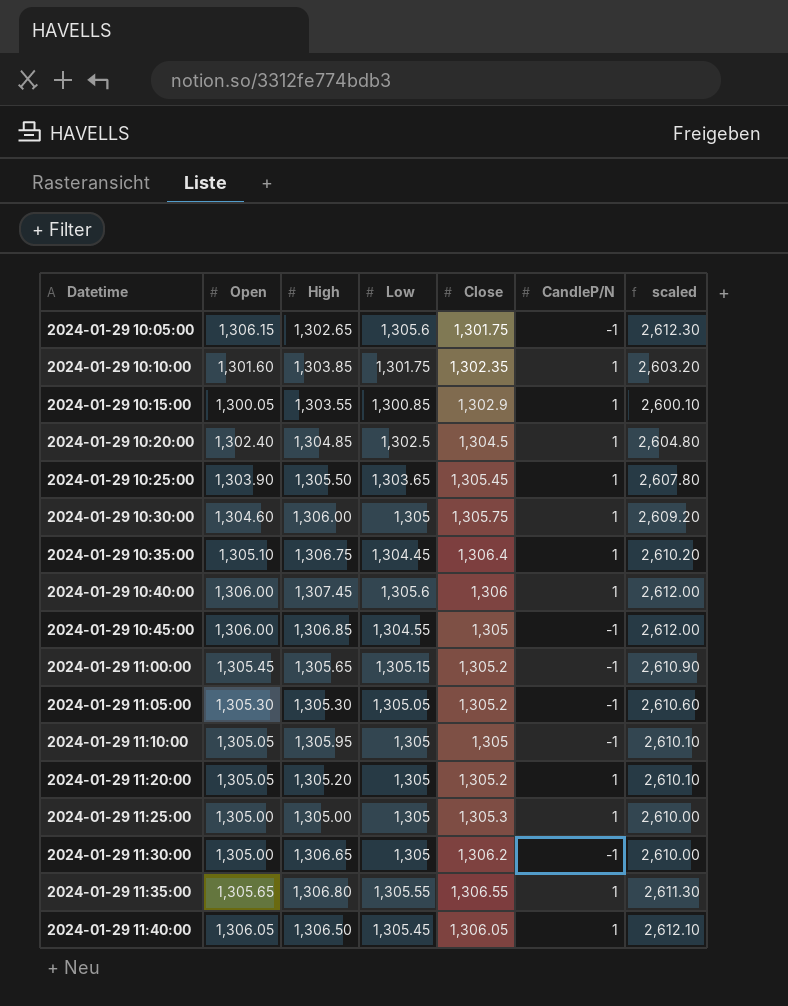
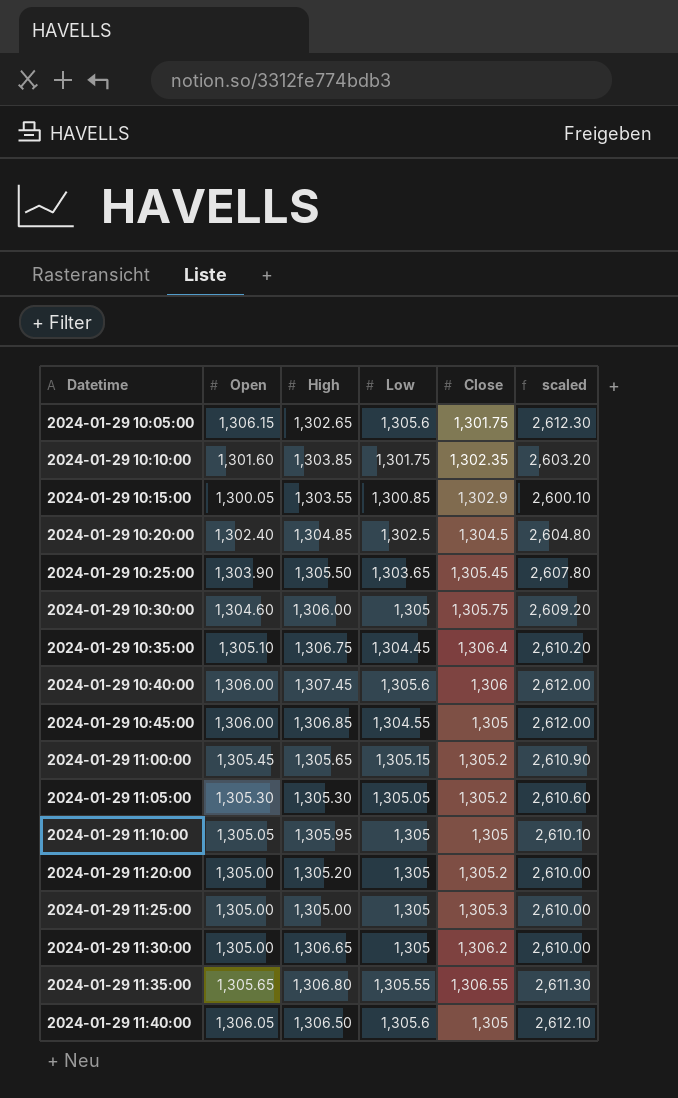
column CandleP/N | position: 6 -> none
2024-01-29 11:20:00 | Open: 1,305.05 -> 1,305.00
2024-01-29 11:20:00 | scaled: 2,610.10 -> 2,610.00
2024-01-29 11:40:00 | Low: 1,305.45 -> 1,305.6
2024-01-29 11:40:00 | Close: 1,306.05 -> 1,305

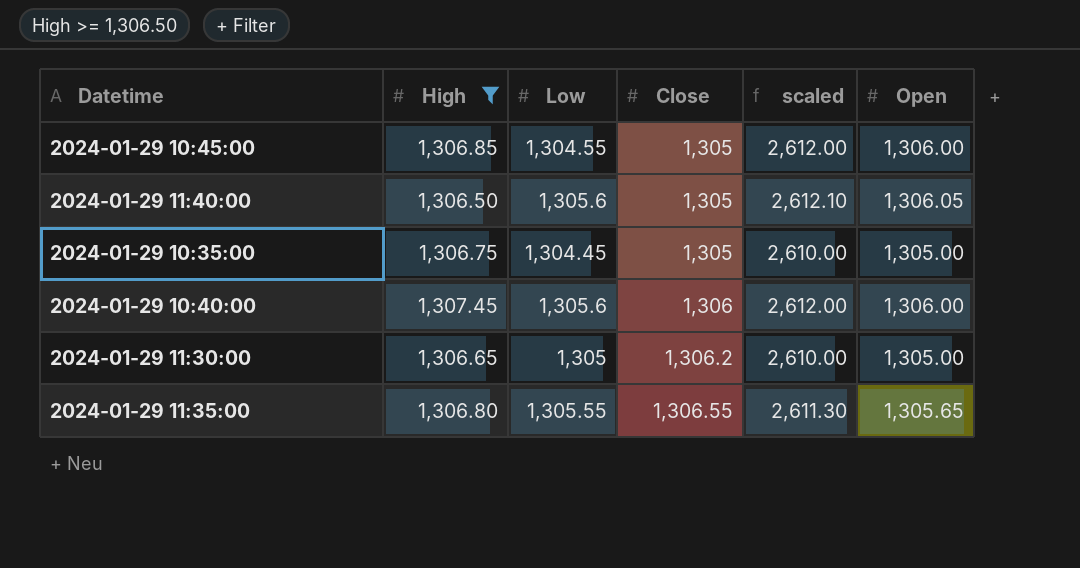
filter: none -> High >= 1,306.50
row order: Datetime ascending -> Close ascending
column Open | position: 2 -> 6
2024-01-29 10:35:00 | Close: 1,306.4 -> 1,305
2024-01-29 10:35:00 | scaled: 2,610.20 -> 2,610.00
2024-01-29 10:35:00 | Open: 1,305.10 -> 1,305.00

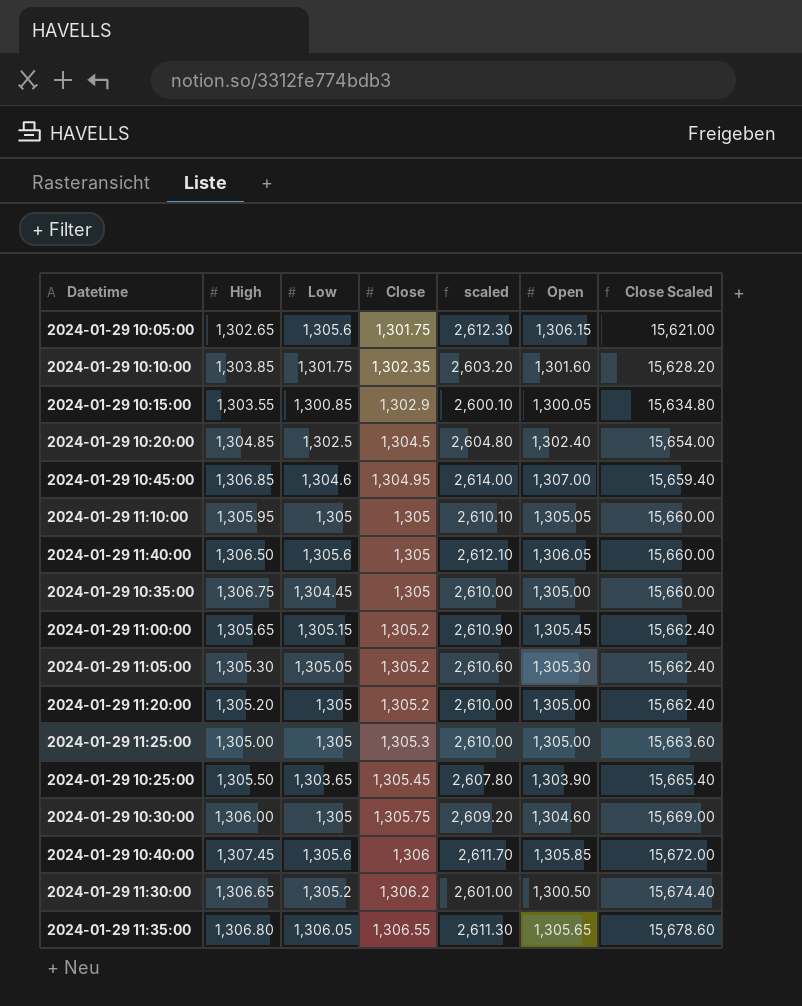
filter: High >= 1,306.50 -> none
column Close Scaled | formula: none -> [Close] * 12
2024-01-29 10:45:00 | Low: 1,304.55 -> 1,304.6
2024-01-29 10:45:00 | Close: 1,305 -> 1,304.95
2024-01-29 10:45:00 | scaled: 2,612.00 -> 2,614.00
2024-01-29 10:45:00 | Open: 1,306.00 -> 1,307.00
2024-01-29 10:40:00 | scaled: 2,612.00 -> 2,611.70
2024-01-29 10:40:00 | Open: 1,306.00 -> 1,305.85
2024-01-29 11:30:00 | Low: 1,305 -> 1,305.2
2024-01-29 11:30:00 | scaled: 2,610.00 -> 2,601.00
2024-01-29 11:30:00 | Open: 1,305.00 -> 1,300.50
2024-01-29 11:35:00 | Low: 1,305.55 -> 1,306.05

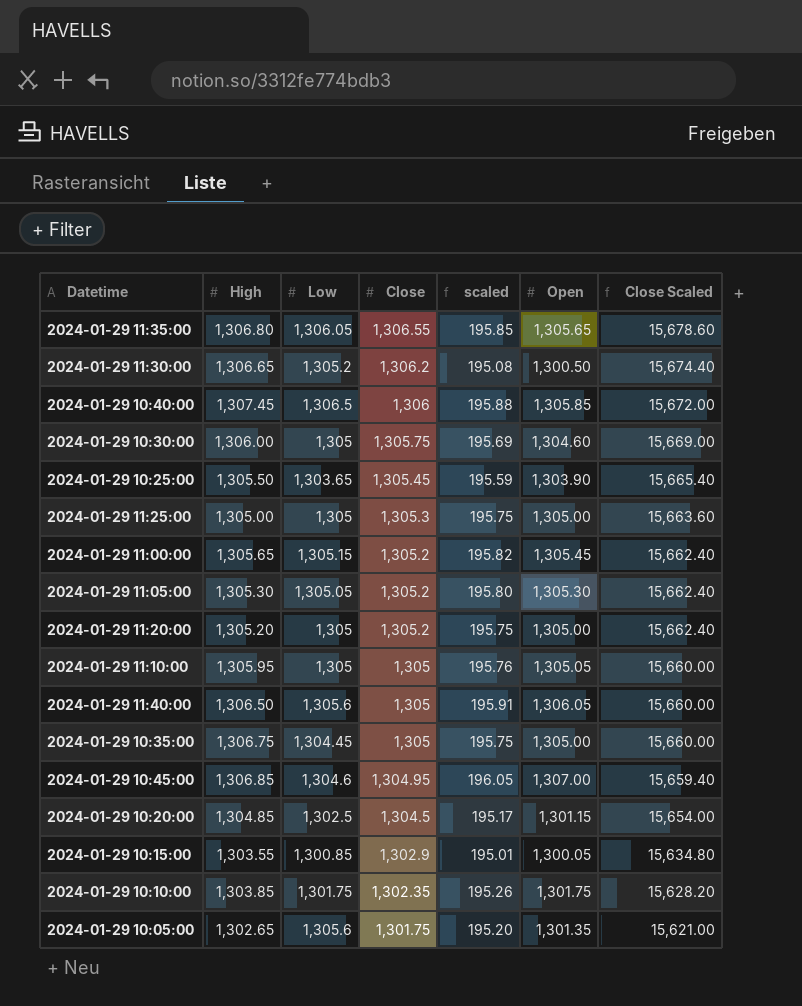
row order: Close ascending -> Close descending
column scaled | formula: [Open] * 2 -> [Open] * 0.15
2024-01-29 10:40:00 | Low: 1,305.6 -> 1,306.5
2024-01-29 10:20:00 | Open: 1,302.40 -> 1,301.15
2024-01-29 10:10:00 | Open: 1,301.60 -> 1,301.75
2024-01-29 10:05:00 | Open: 1,306.15 -> 1,301.35

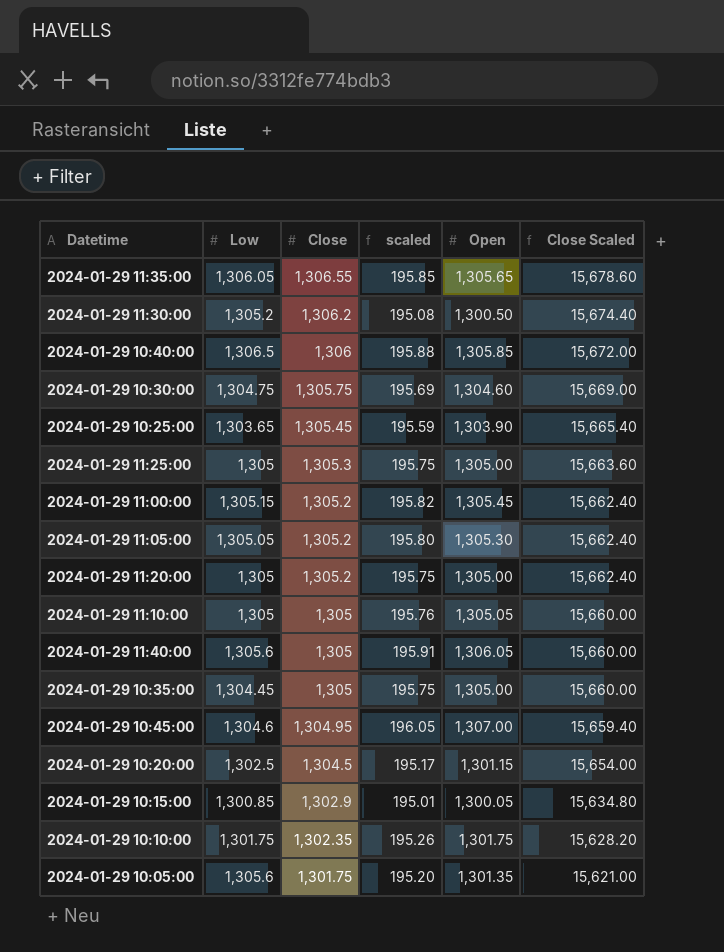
column High | position: 2 -> none
2024-01-29 10:30:00 | Low: 1,305 -> 1,304.75

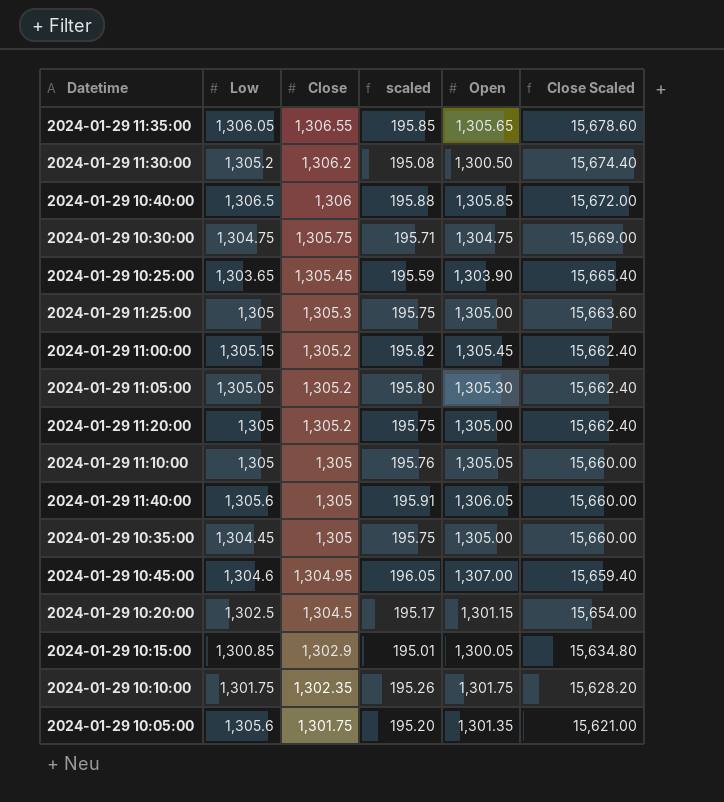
2024-01-29 10:30:00 | scaled: 195.69 -> 195.71
2024-01-29 10:30:00 | Open: 1,304.60 -> 1,304.75

